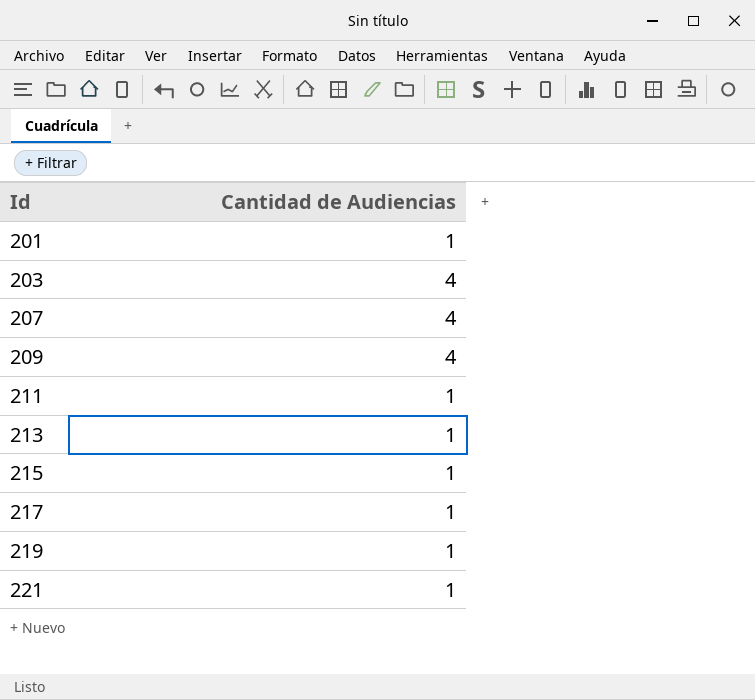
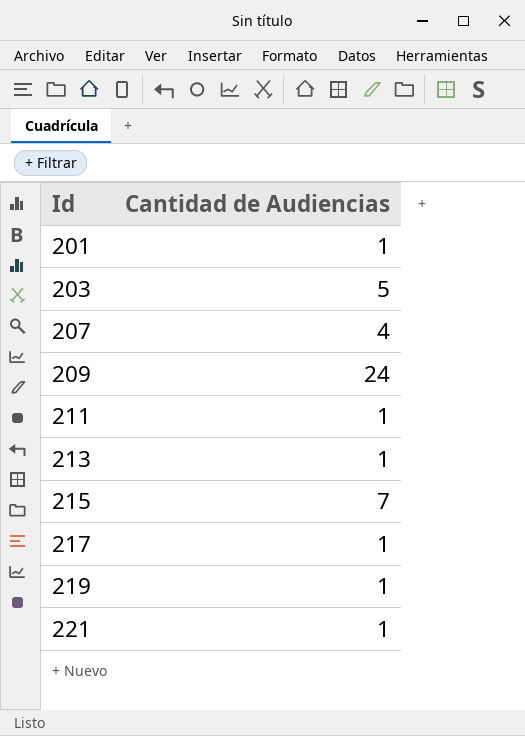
203 | Cantidad de Audiencias: 4 -> 5
209 | Cantidad de Audiencias: 4 -> 24
215 | Cantidad de Audiencias: 1 -> 7

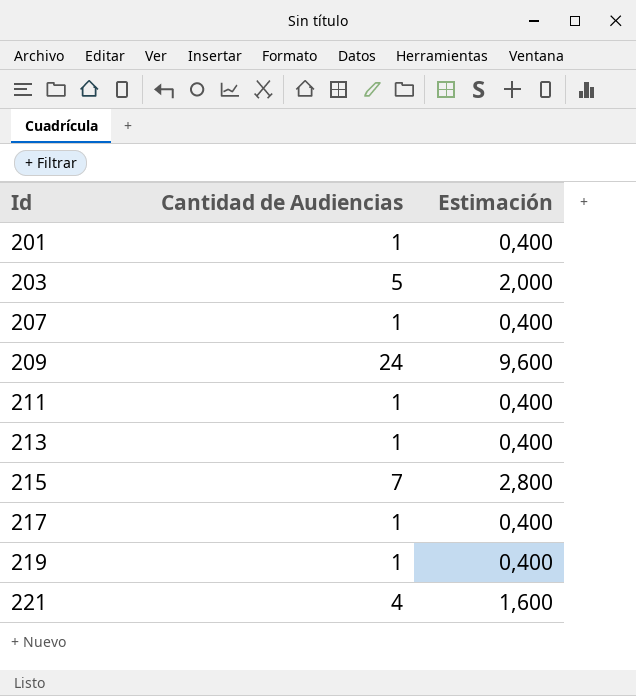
column Estimación | formula: none -> [Cantidad de Audiencias] * 0,4
207 | Cantidad de Audiencias: 4 -> 1
221 | Cantidad de Audiencias: 1 -> 4

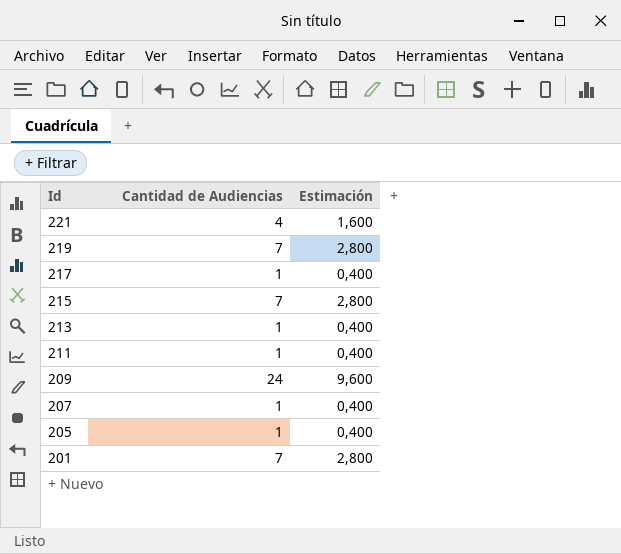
row order: Id ascending -> Id descending
row 203: 5 | 2,000 -> none
219 | Cantidad de Audiencias: 1 -> 7
219 | Estimación: 0,400 -> 2,800
row 205: none -> 1 | 0,400
201 | Cantidad de Audiencias: 1 -> 7
201 | Estimación: 0,400 -> 2,800

